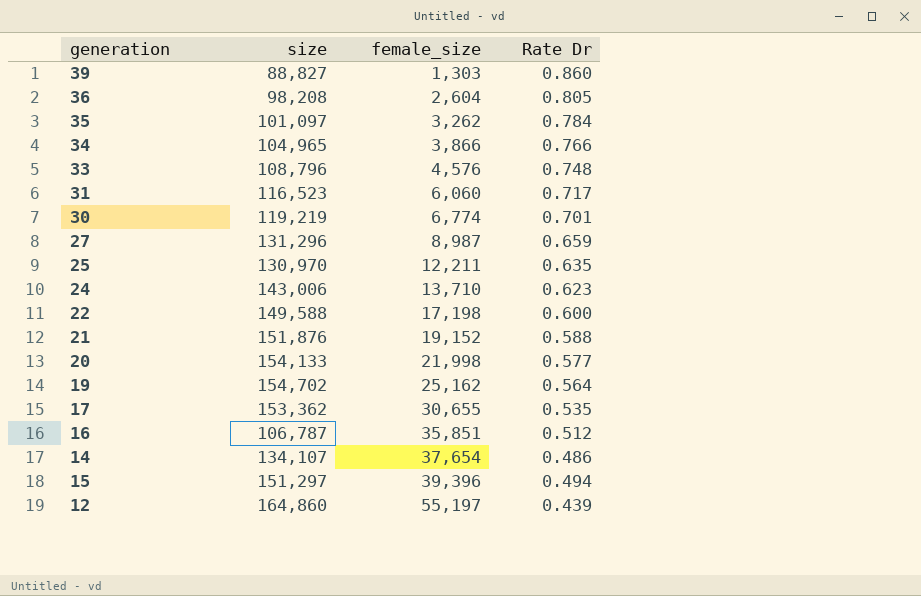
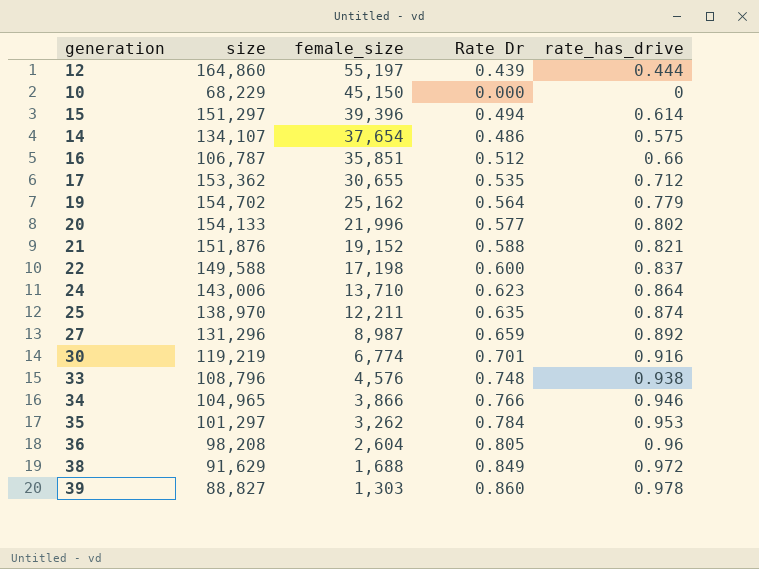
row order: female_size ascending -> female_size descending
column rate_has_drive | position: none -> 5
row 31: 116,523 | 6,060 | 0.717 -> none
row 10: none -> 68,229 | 45,150 | 0.000 | 0
20 | female_size: 21,998 -> 21,996
25 | size: 130,970 -> 138,970
35 | size: 101,097 -> 101,297
row 38: none -> 91,629 | 1,688 | 0.849 | 0.972

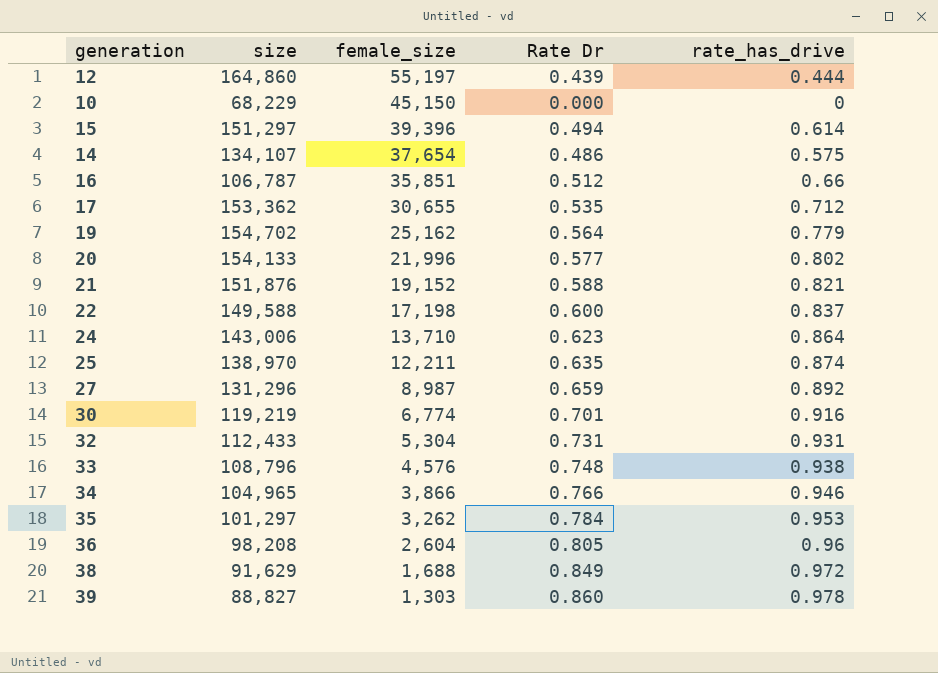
row 32: none -> 112,433 | 5,304 | 0.731 | 0.931

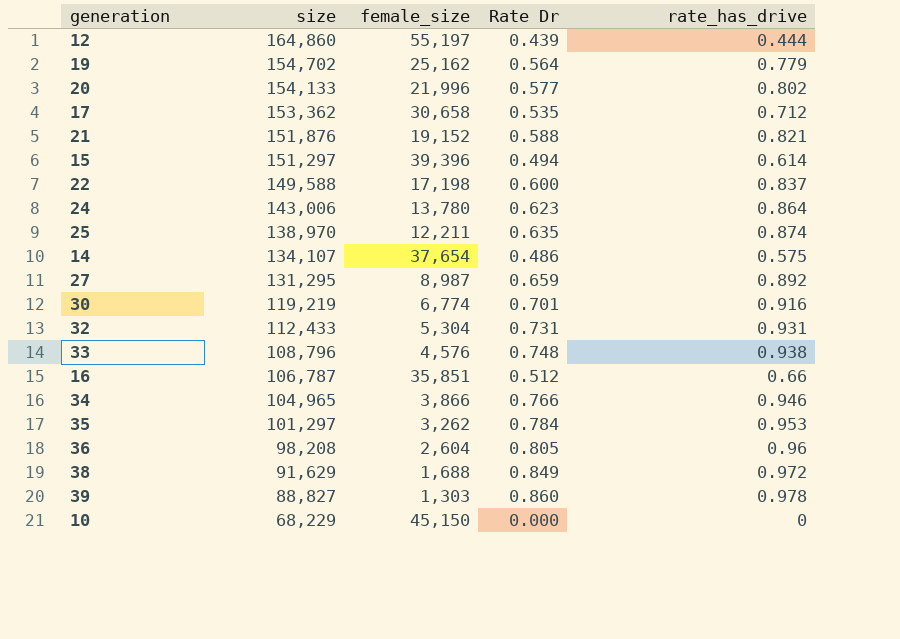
row order: female_size descending -> size descending
17 | female_size: 30,655 -> 30,658
24 | female_size: 13,710 -> 13,780
27 | size: 131,296 -> 131,295

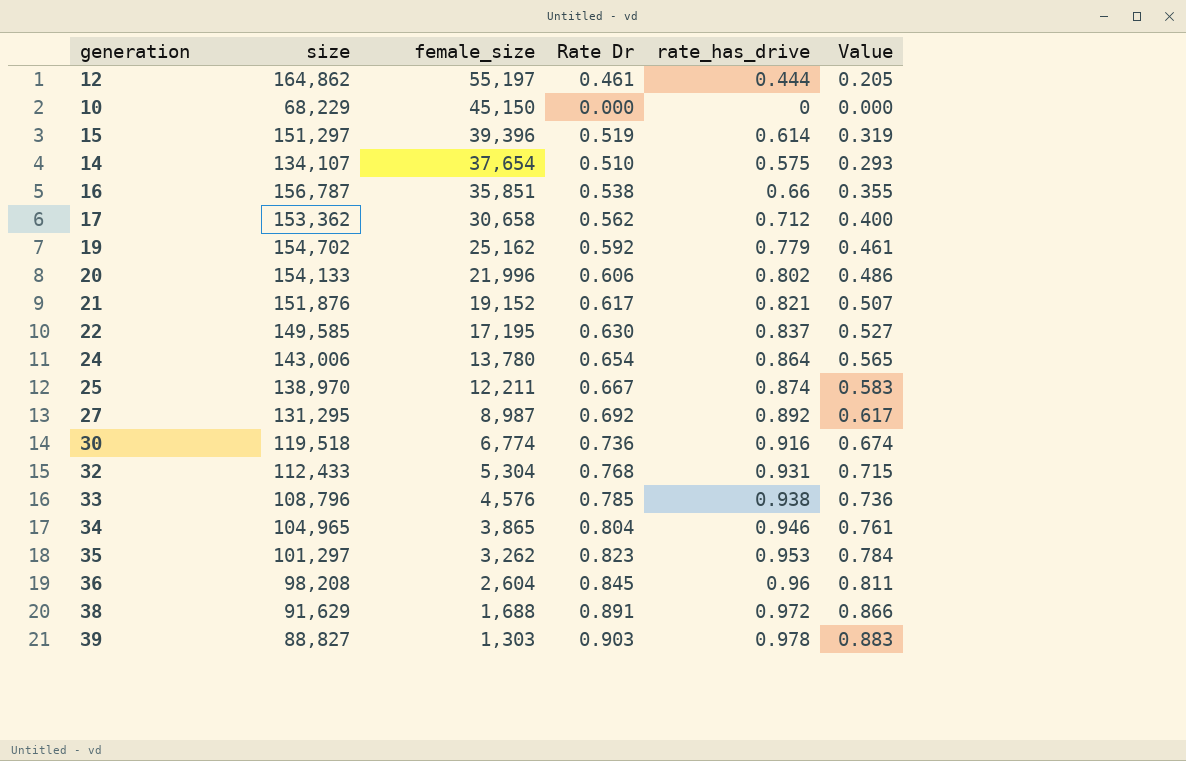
row order: size descending -> female_size descending
column Value | formula: none -> [Rate Dr] * [rate_has_drive]
12 | size: 164,860 -> 164,862
12 | Rate Dr: 0.439 -> 0.461
15 | Rate Dr: 0.494 -> 0.519
14 | Rate Dr: 0.486 -> 0.510
16 | size: 106,787 -> 156,787
16 | Rate Dr: 0.512 -> 0.538
17 | Rate Dr: 0.535 -> 0.562
19 | Rate Dr: 0.564 -> 0.592
20 | Rate Dr: 0.577 -> 0.606
21 | Rate Dr: 0.588 -> 0.617
22 | size: 149,588 -> 149,585
22 | female_size: 17,198 -> 17,195
22 | Rate Dr: 0.600 -> 0.630
24 | Rate Dr: 0.623 -> 0.654
25 | Rate Dr: 0.635 -> 0.667
27 | Rate Dr: 0.659 -> 0.692
30 | size: 119,219 -> 119,518
30 | Rate Dr: 0.701 -> 0.736
32 | Rate Dr: 0.731 -> 0.768
33 | Rate Dr: 0.748 -> 0.785
34 | female_size: 3,866 -> 3,865
34 | Rate Dr: 0.766 -> 0.804
35 | Rate Dr: 0.784 -> 0.823
36 | Rate Dr: 0.805 -> 0.845
38 | Rate Dr: 0.849 -> 0.891
39 | Rate Dr: 0.860 -> 0.903

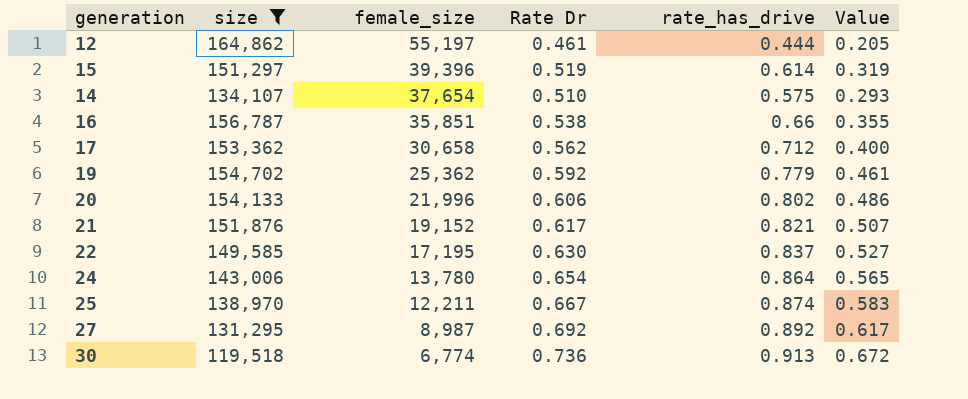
filter: none -> size >= 119,518
19 | female_size: 25,162 -> 25,362
30 | rate_has_drive: 0.916 -> 0.913
30 | Value: 0.674 -> 0.672

